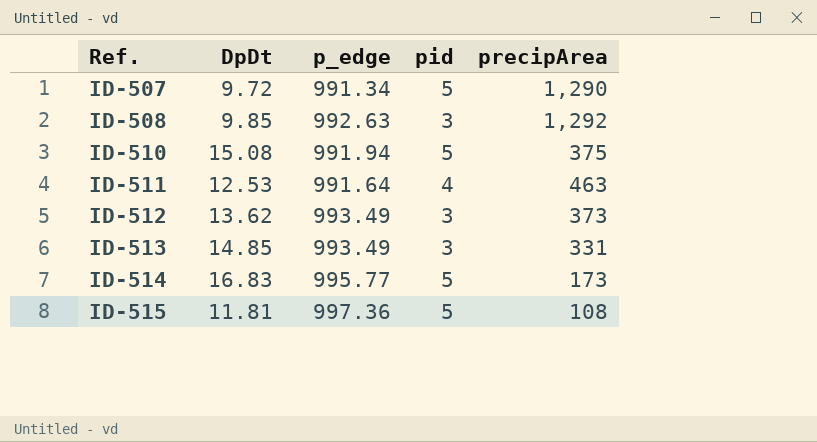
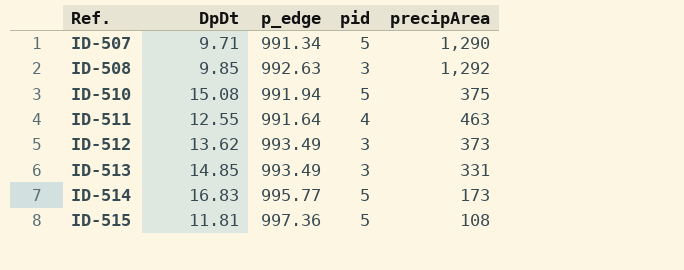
ID-507 | DpDt: 9.72 -> 9.71
ID-511 | DpDt: 12.53 -> 12.55

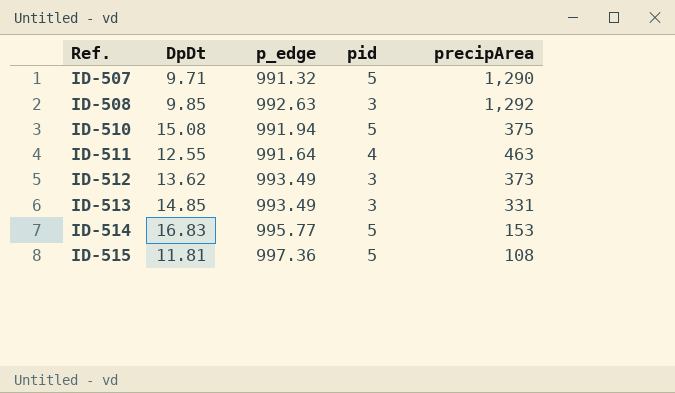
ID-507 | p_edge: 991.34 -> 991.32
ID-514 | precipArea: 173 -> 153

